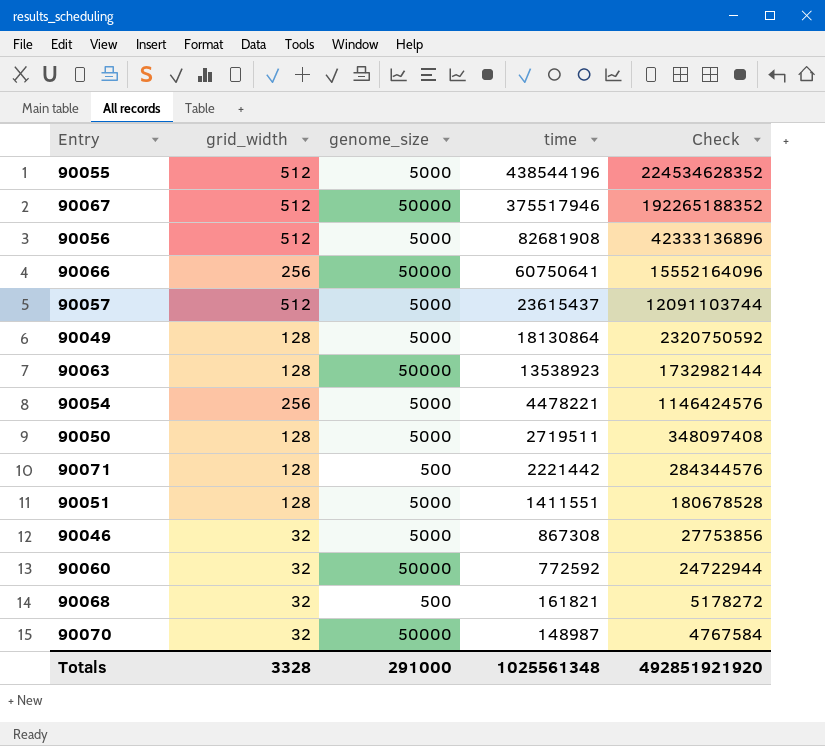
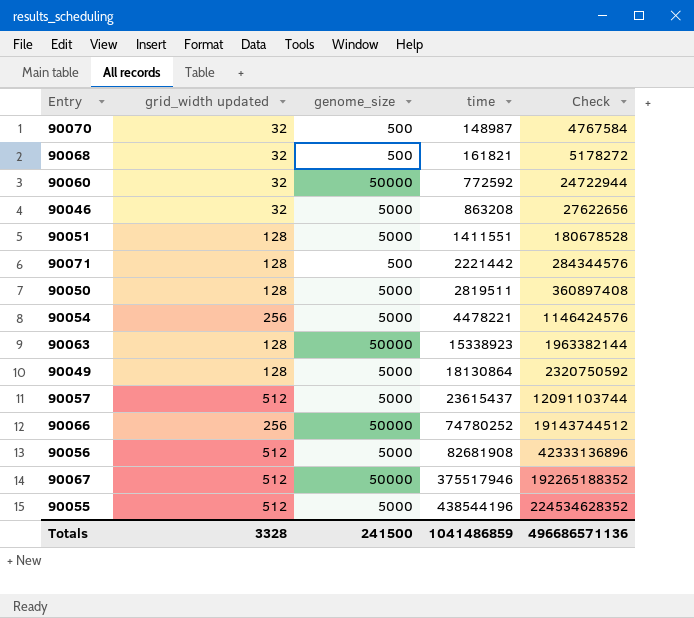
row order: time descending -> time ascending
column name: grid_width -> grid_width updated
90070 | genome_size: 50000 -> 500
90046 | time: 867308 -> 863208
90046 | Check: 27753856 -> 27622656
90050 | time: 2719511 -> 2819511
90050 | Check: 348097408 -> 360897408
90063 | time: 13538923 -> 15338923
90063 | Check: 1732982144 -> 1963382144
90066 | time: 60750641 -> 74780252
90066 | Check: 15552164096 -> 19143744512
Totals | genome_size: 291000 -> 241500
Totals | time: 1025561348 -> 1041486859
Totals | Check: 492851921920 -> 496686571136

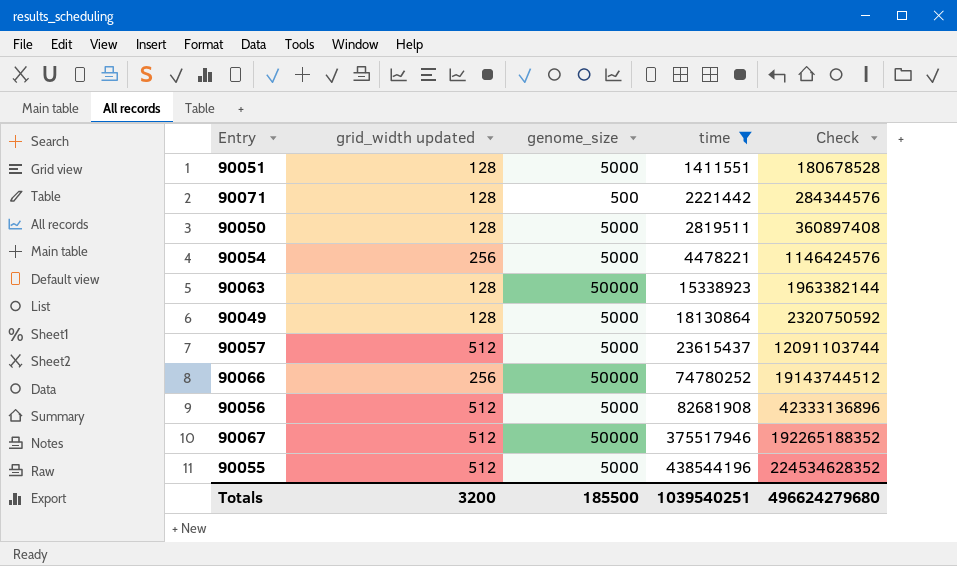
filter: none -> time >= 1411551
Totals | grid_width updated: 3328 -> 3200
Totals | genome_size: 241500 -> 185500
Totals | time: 1041486859 -> 1039540251
Totals | Check: 496686571136 -> 496624279680

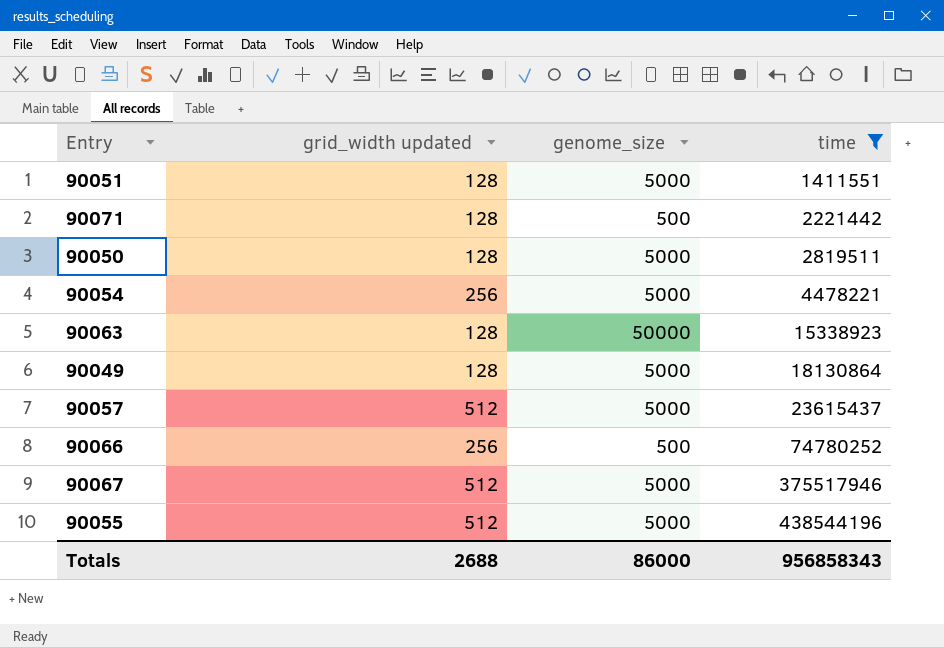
column Check | formula: [grid_width updated] * [time] -> none
row 90056: 512 | 5000 | 82681908 | 42333136896 -> none
90066 | genome_size: 50000 -> 500
90067 | genome_size: 50000 -> 5000
Totals | grid_width updated: 3200 -> 2688
Totals | genome_size: 185500 -> 86000
Totals | time: 1039540251 -> 956858343

